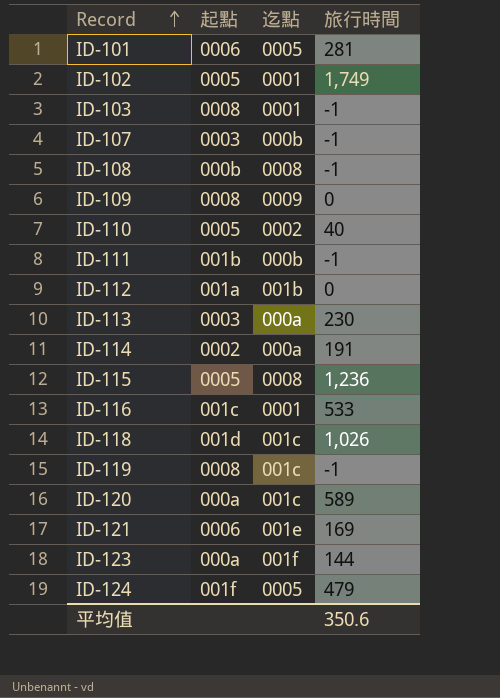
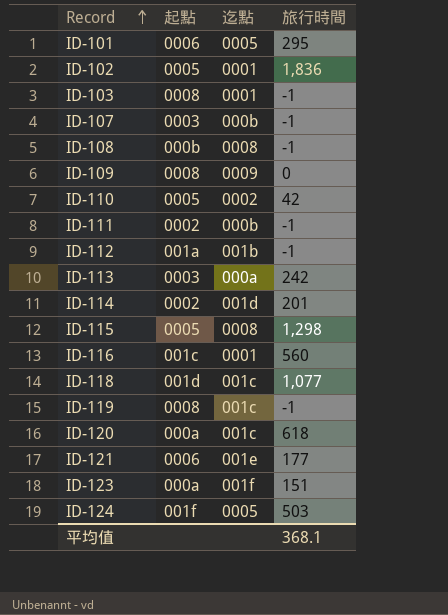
ID-101 | 旅行時間: 281 -> 295
ID-102 | 旅行時間: 1,749 -> 1,836
ID-110 | 旅行時間: 40 -> 42
ID-111 | 起點: 001b -> 0002
ID-112 | 旅行時間: 0 -> -1
ID-113 | 旅行時間: 230 -> 242
ID-114 | 迄點: 000a -> 001d
ID-114 | 旅行時間: 191 -> 201
ID-115 | 旅行時間: 1,236 -> 1,298
ID-116 | 旅行時間: 533 -> 560
ID-118 | 旅行時間: 1,026 -> 1,077
ID-120 | 旅行時間: 589 -> 618
ID-121 | 旅行時間: 169 -> 177
ID-123 | 旅行時間: 144 -> 151
ID-124 | 旅行時間: 479 -> 503
平均值 | 旅行時間: 350.6 -> 368.1

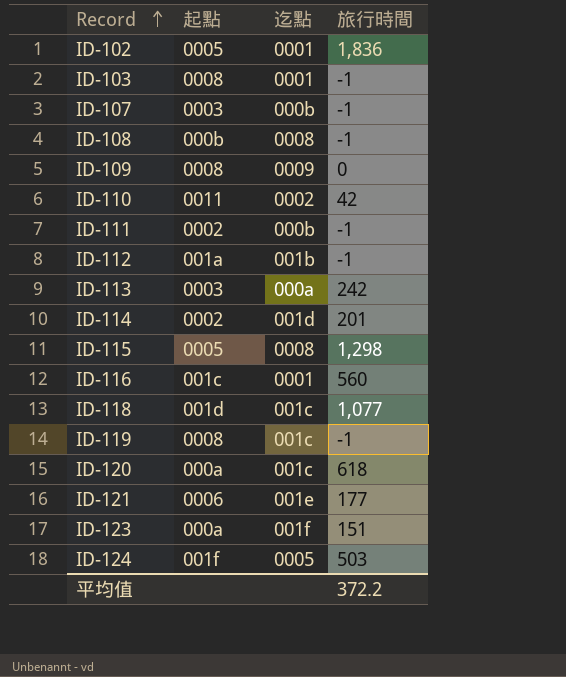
row ID-101: 0006 | 0005 | 295 -> none
ID-110 | 起點: 0005 -> 0011
平均值 | 旅行時間: 368.1 -> 372.2

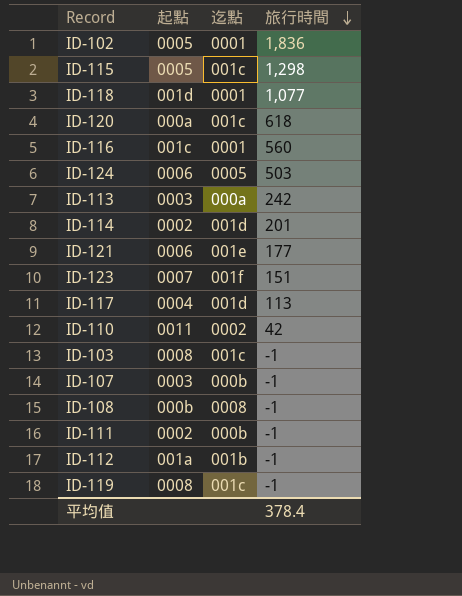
row order: Record ascending -> 旅行時間 descending
row ID-109: 0008 | 0009 | 0 -> none
ID-115 | 迄點: 0008 -> 001c
ID-118 | 迄點: 001c -> 0001
ID-124 | 起點: 001f -> 0006
ID-123 | 起點: 000a -> 0007
row ID-117: none -> 0004 | 001d | 113
ID-103 | 迄點: 0001 -> 001c
平均值 | 旅行時間: 372.2 -> 378.4

